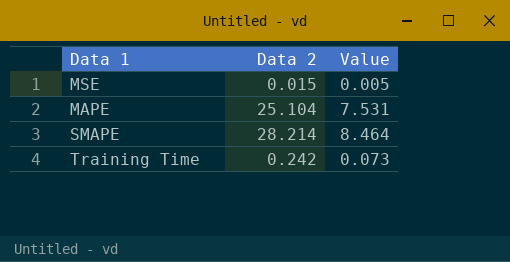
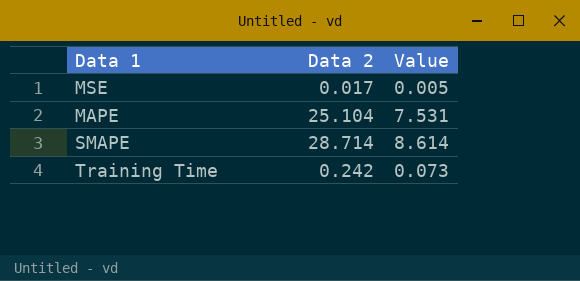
MSE | Data 2: 0.015 -> 0.017
SMAPE | Data 2: 28.214 -> 28.714
SMAPE | Value: 8.464 -> 8.614

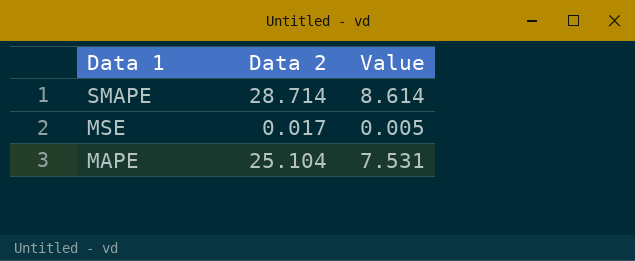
row order: none -> Data 1 descending
row Training Time: 0.242 | 0.073 -> none

